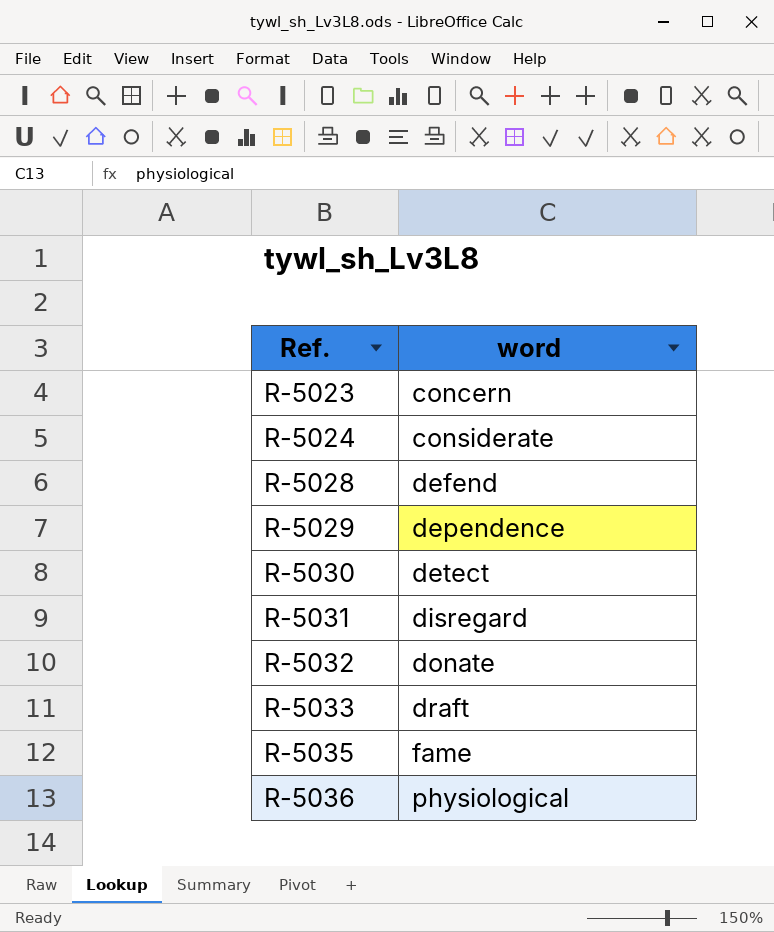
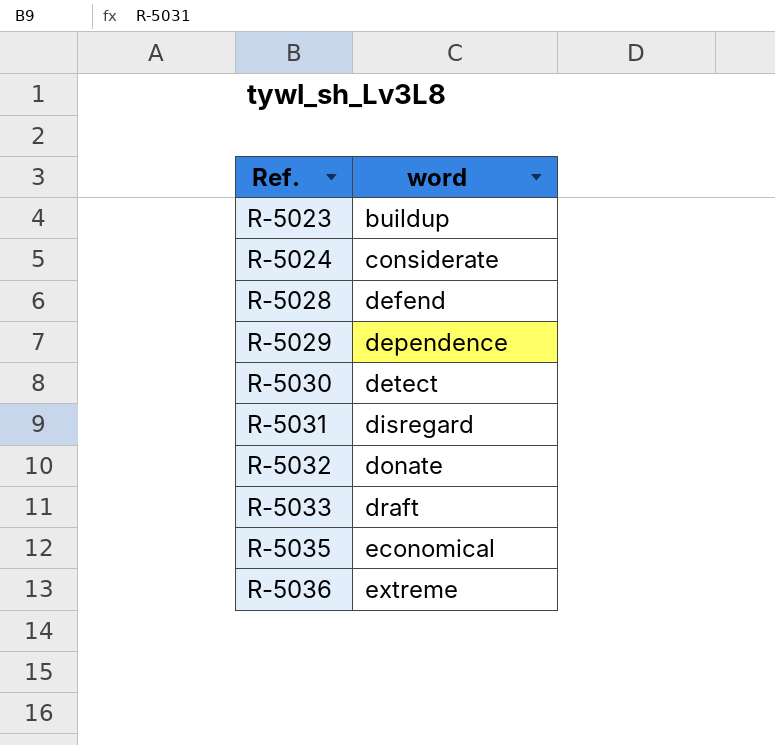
R-5023 | word: concern -> buildup
R-5035 | word: fame -> economical
R-5036 | word: physiological -> extreme

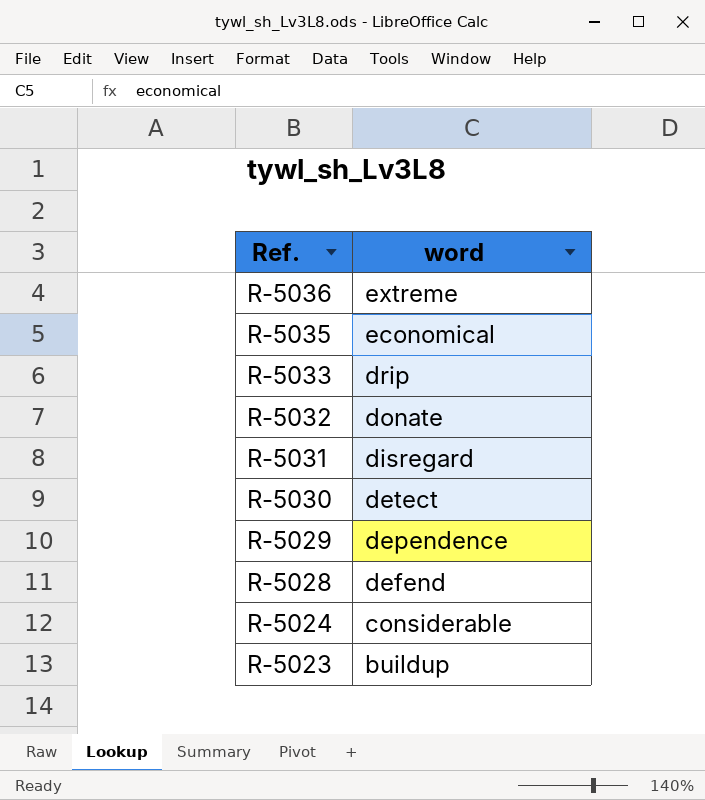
row order: Ref. ascending -> Ref. descending
R-5033 | word: draft -> drip
R-5024 | word: considerate -> considerable

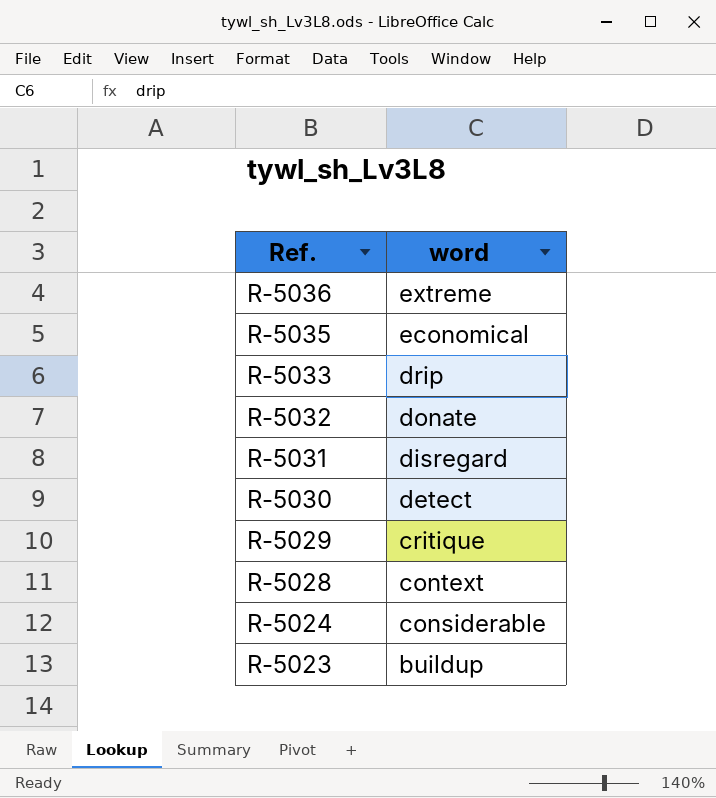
R-5029 | word: dependence -> critique
R-5028 | word: defend -> context

